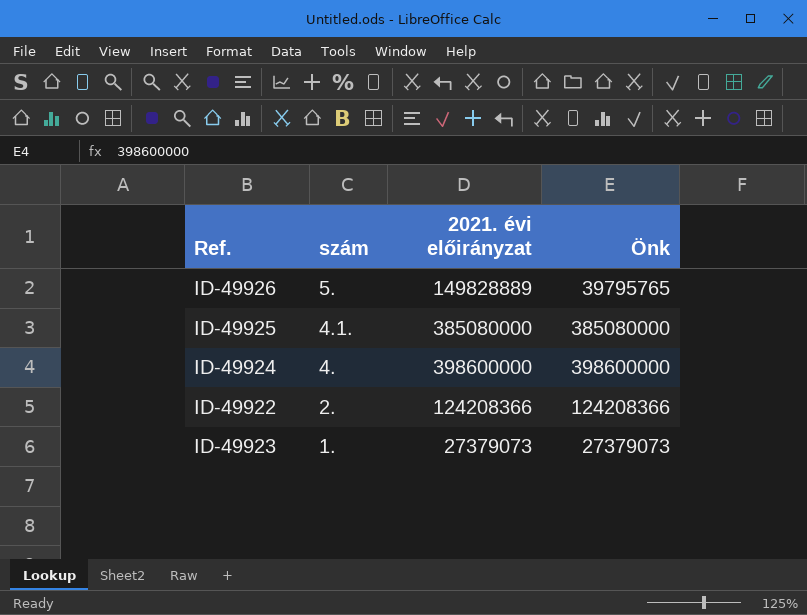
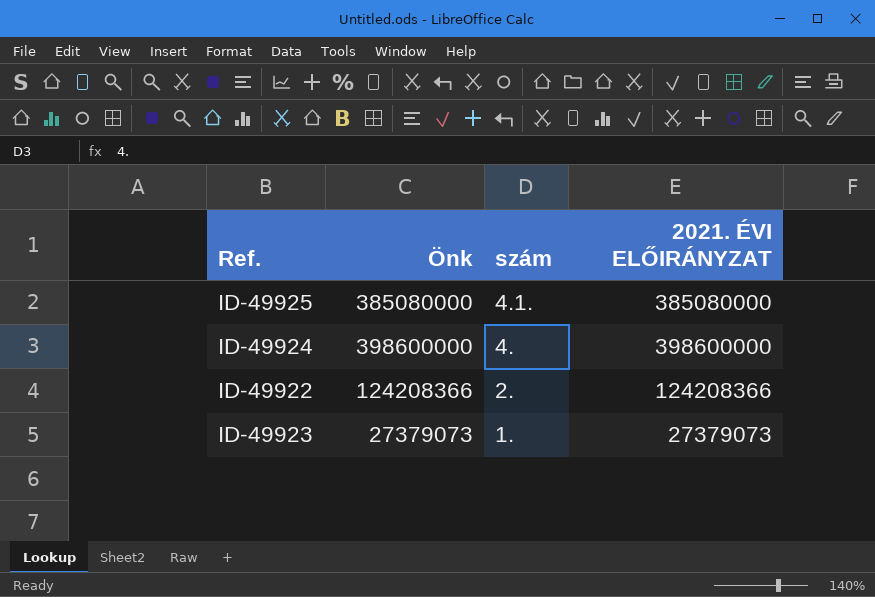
column Önk | position: 4 -> 2
column name: 2021. évi előirányzat -> 2021. ÉVI ELŐIRÁNYZAT
row ID-49926: 5. | 149828889 | 39795765 -> none

